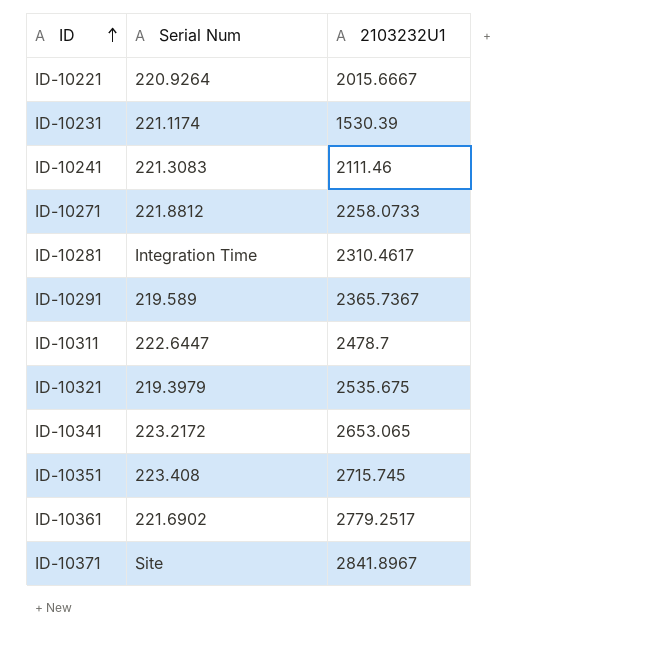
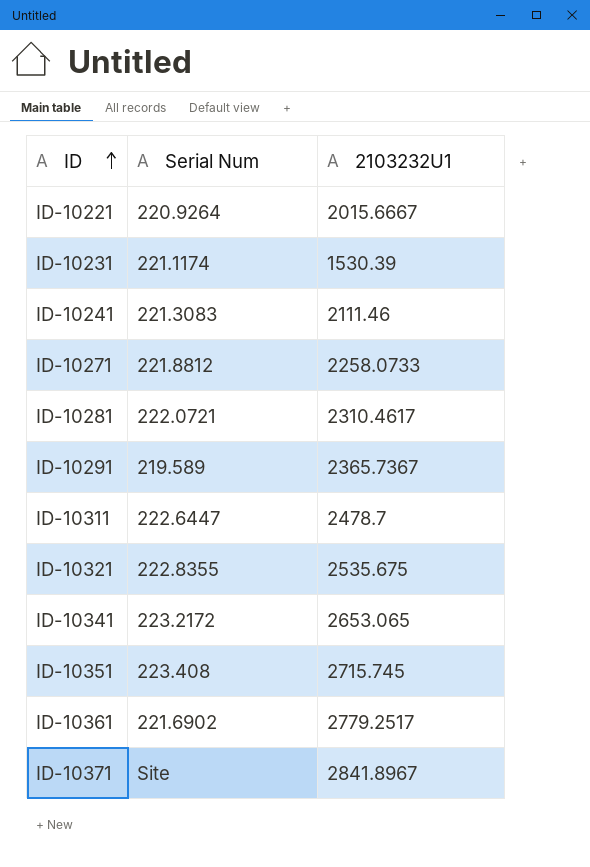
ID-10281 | Serial Num: Integration Time -> 222.0721
ID-10321 | Serial Num: 219.3979 -> 222.8355

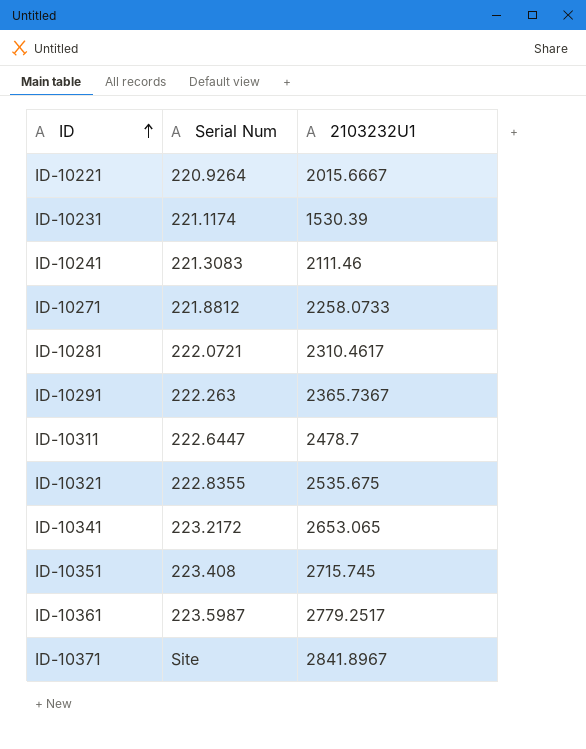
ID-10291 | Serial Num: 219.589 -> 222.263
ID-10361 | Serial Num: 221.6902 -> 223.5987

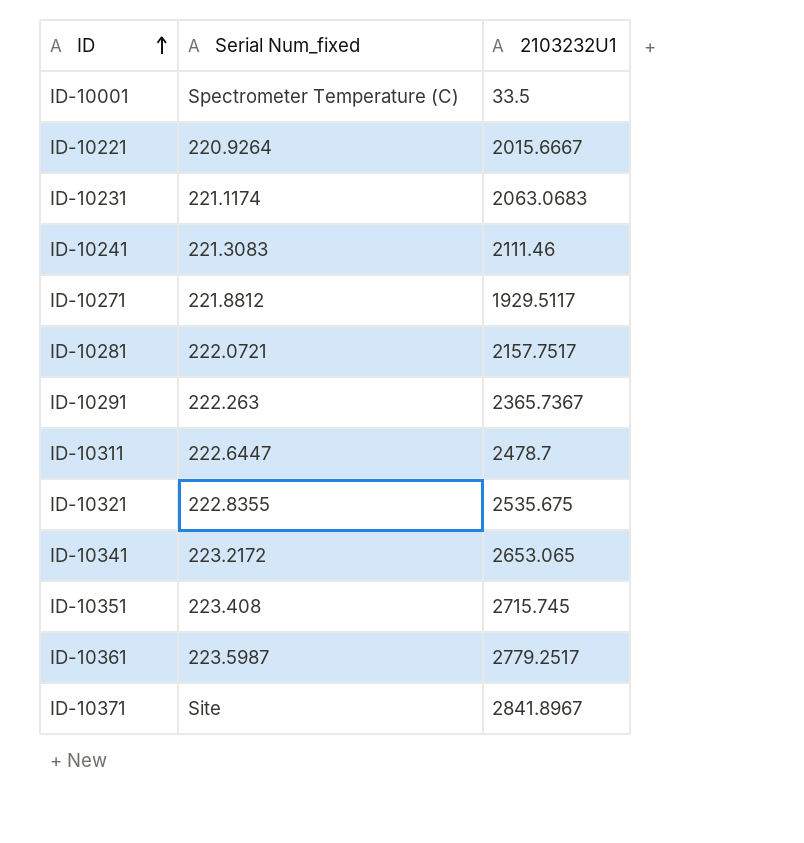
column name: Serial Num -> Serial Num_fixed
row ID-10001: none -> Spectrometer Temperature (C) | 33.5
ID-10231 | 2103232U1: 1530.39 -> 2063.0683
ID-10271 | 2103232U1: 2258.0733 -> 1929.5117
ID-10281 | 2103232U1: 2310.4617 -> 2157.7517

